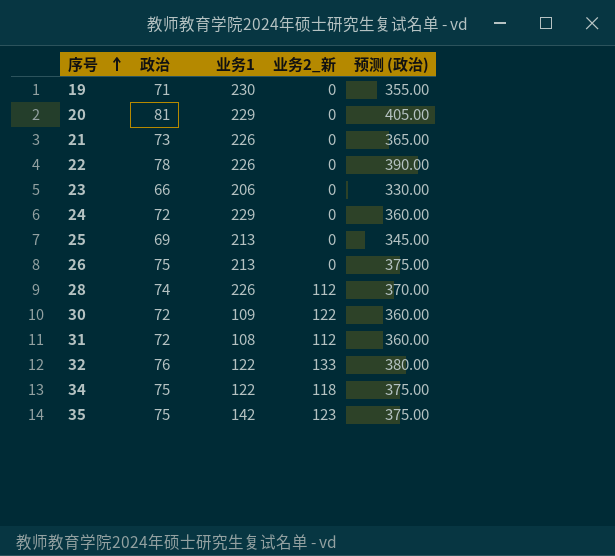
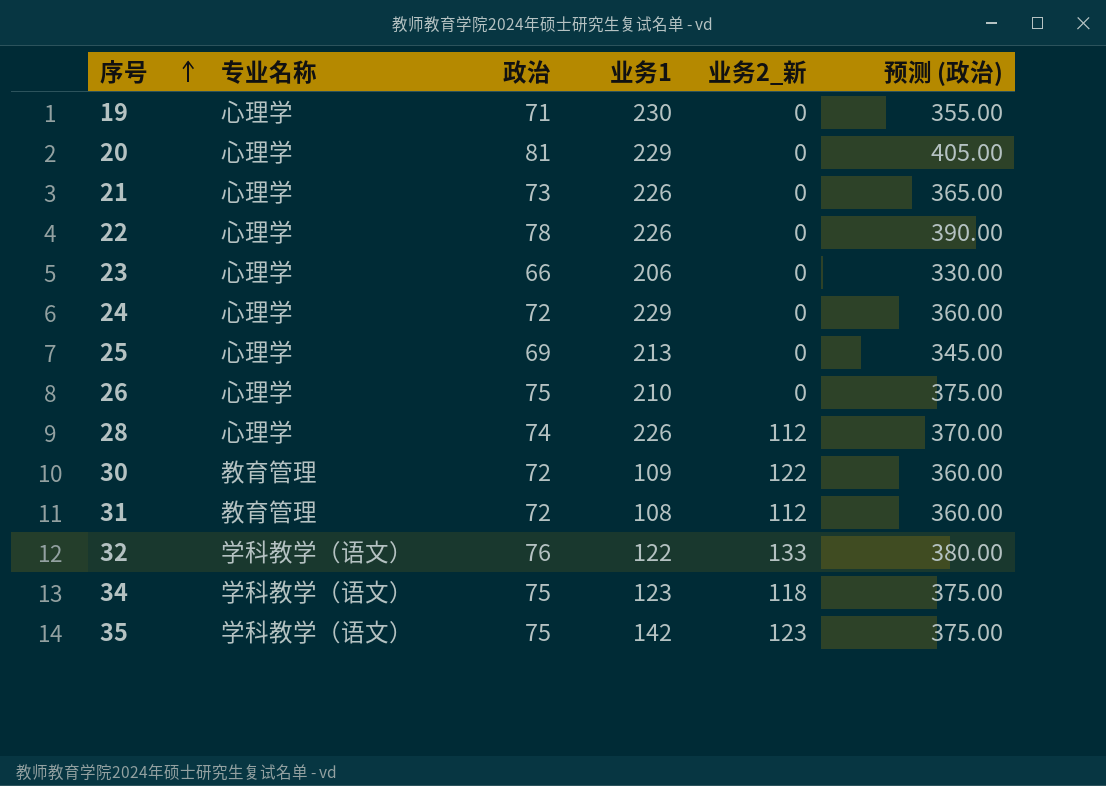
column 专业名称 | position: none -> 2
26 | 业务1: 213 -> 210
34 | 业务1: 122 -> 123

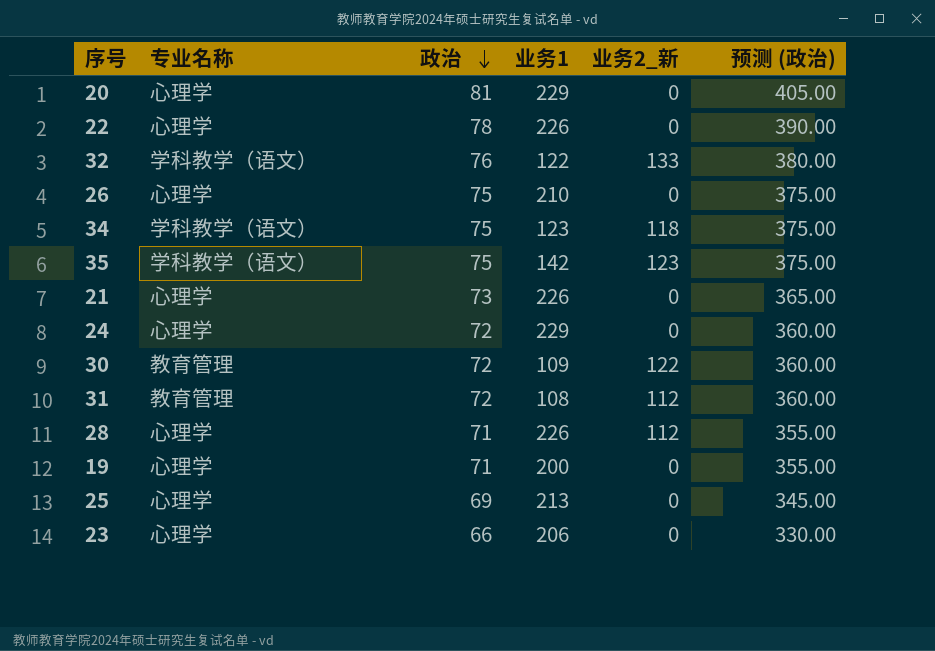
row order: 序号 ascending -> 政治 descending
28 | 政治: 74 -> 71
28 | 预测 (政治): 370.00 -> 355.00
19 | 业务1: 230 -> 200

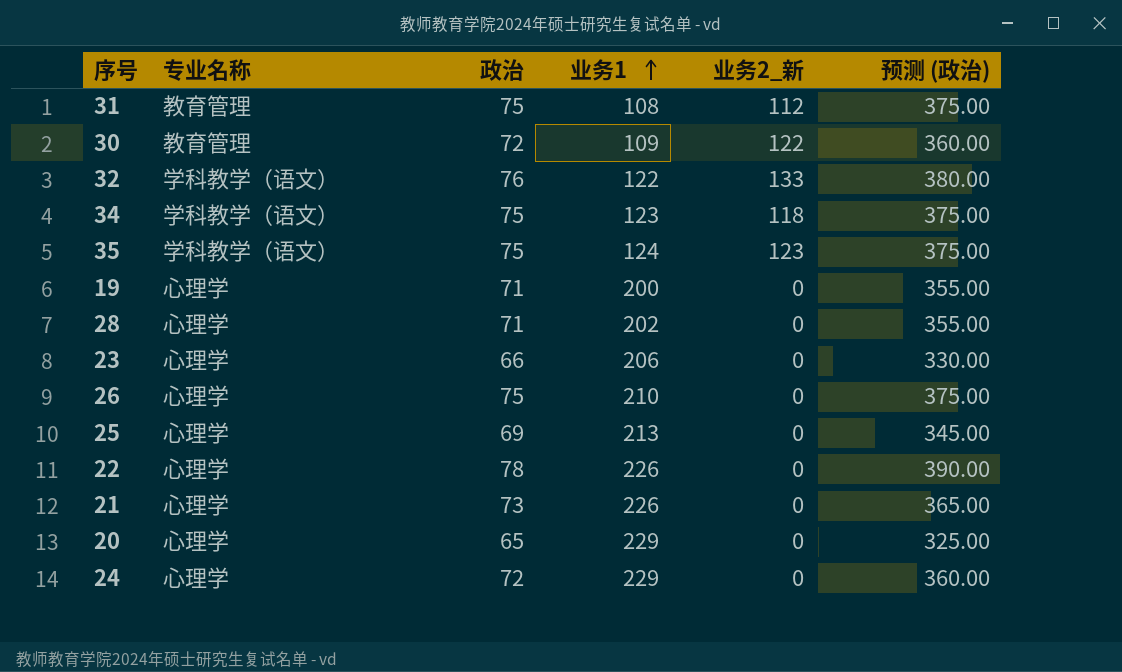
row order: 政治 descending -> 业务1 ascending
31 | 政治: 72 -> 75
31 | 预测 (政治): 360.00 -> 375.00
35 | 业务1: 142 -> 124
28 | 业务1: 226 -> 202
28 | 业务2_新: 112 -> 0
20 | 政治: 81 -> 65
20 | 预测 (政治): 405.00 -> 325.00

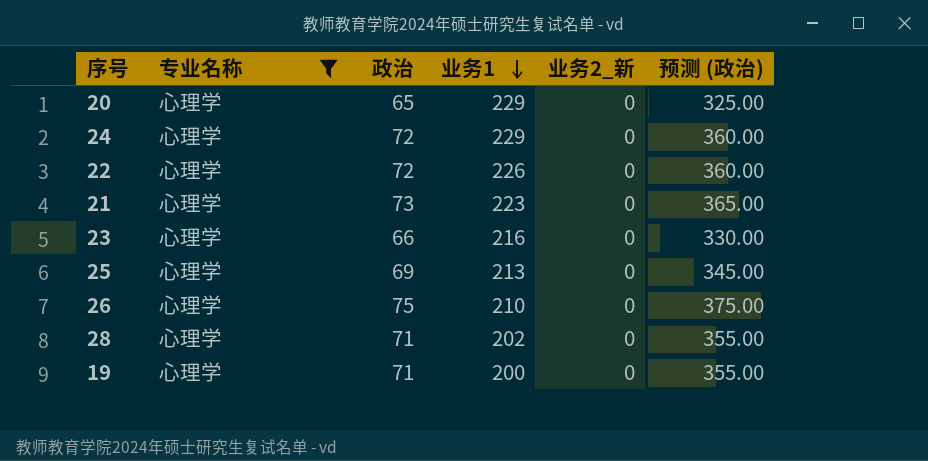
filter: none -> 专业名称 = 心理学
row order: 业务1 ascending -> 业务1 descending
22 | 政治: 78 -> 72
22 | 预测 (政治): 390.00 -> 360.00
21 | 业务1: 226 -> 223
23 | 业务1: 206 -> 216

